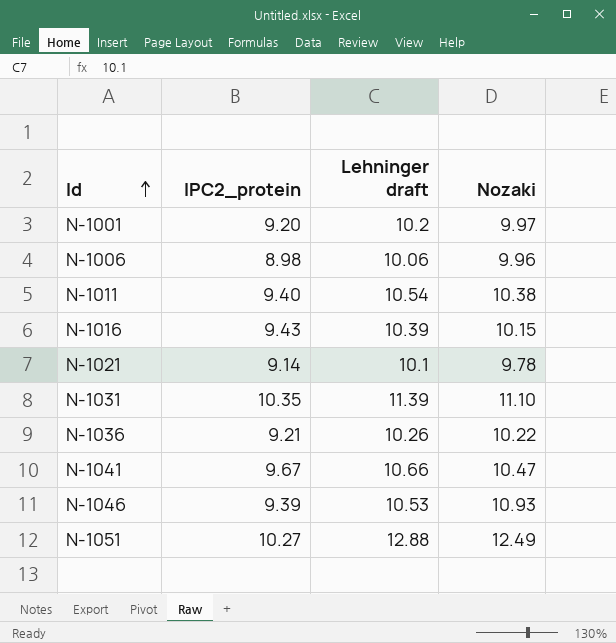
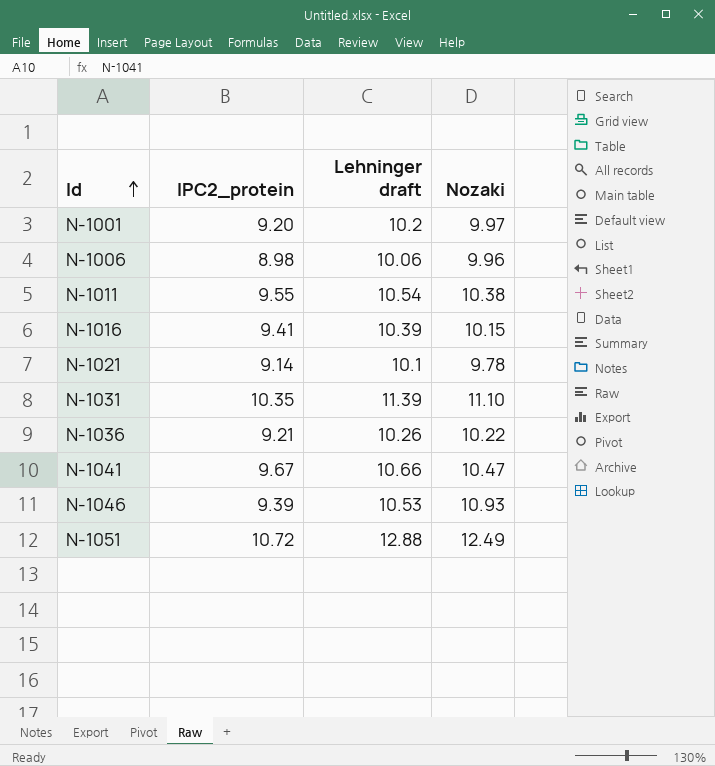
N-1011 | IPC2_protein: 9.40 -> 9.55
N-1016 | IPC2_protein: 9.43 -> 9.41
N-1051 | IPC2_protein: 10.27 -> 10.72

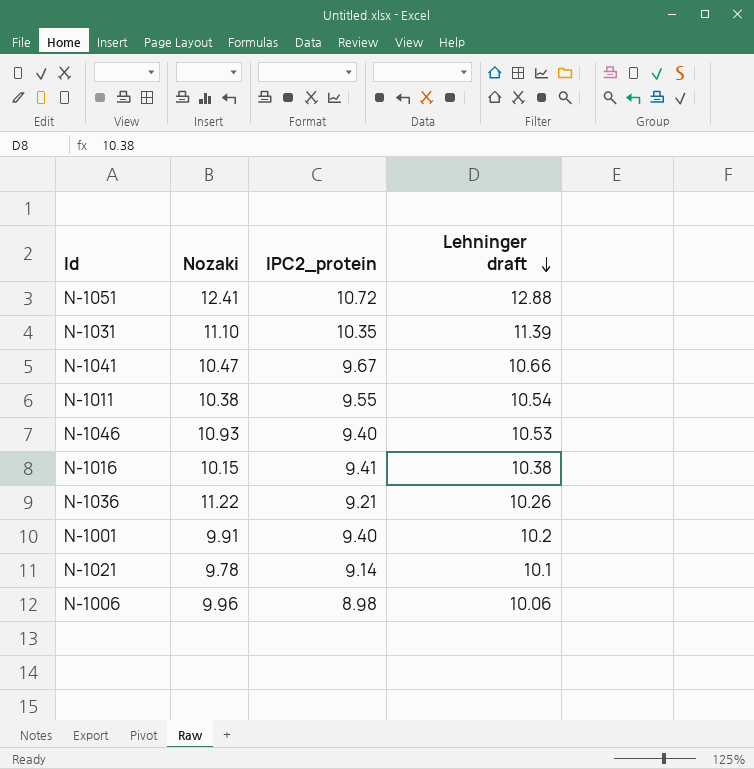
row order: Id ascending -> Lehninger draft descending
column Nozaki | position: 4 -> 2
N-1051 | Nozaki: 12.49 -> 12.41
N-1046 | IPC2_protein: 9.39 -> 9.40
N-1016 | Lehninger draft: 10.39 -> 10.38
N-1036 | Nozaki: 10.22 -> 11.22
N-1001 | Nozaki: 9.97 -> 9.91
N-1001 | IPC2_protein: 9.20 -> 9.40

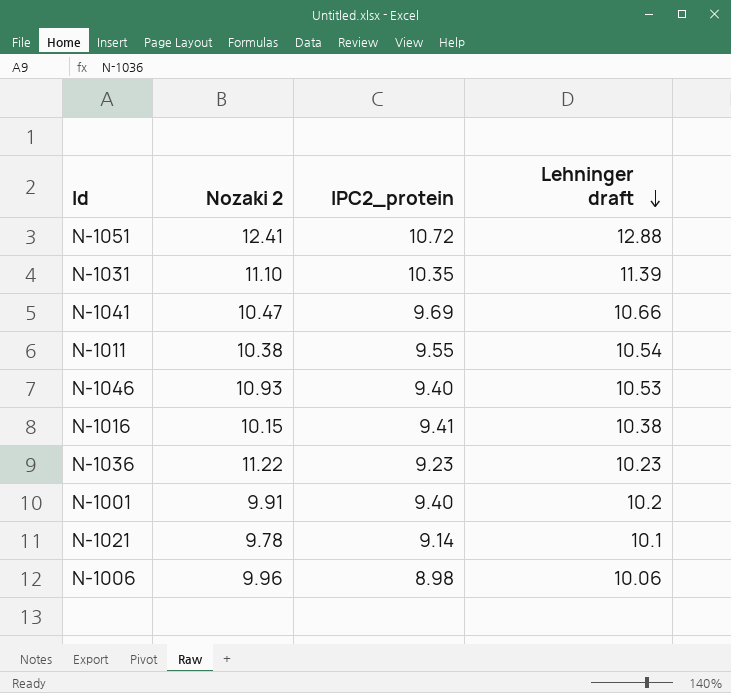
column name: Nozaki -> Nozaki 2
N-1041 | IPC2_protein: 9.67 -> 9.69
N-1036 | IPC2_protein: 9.21 -> 9.23
N-1036 | Lehninger draft: 10.26 -> 10.23

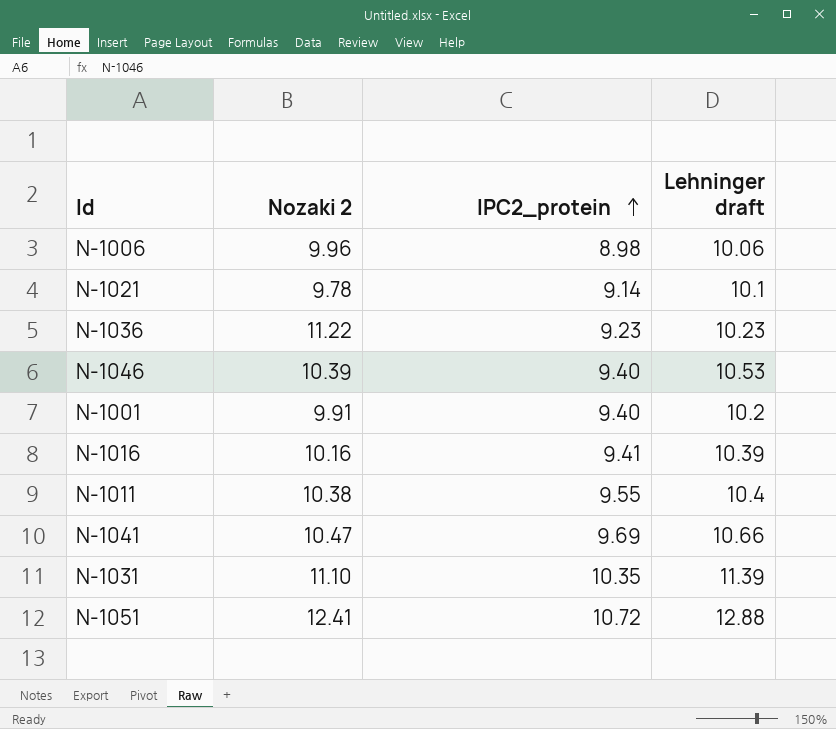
row order: Lehninger draft descending -> IPC2_protein ascending
N-1046 | Nozaki 2: 10.93 -> 10.39
N-1016 | Nozaki 2: 10.15 -> 10.16
N-1016 | Lehninger draft: 10.38 -> 10.39
N-1011 | Lehninger draft: 10.54 -> 10.4

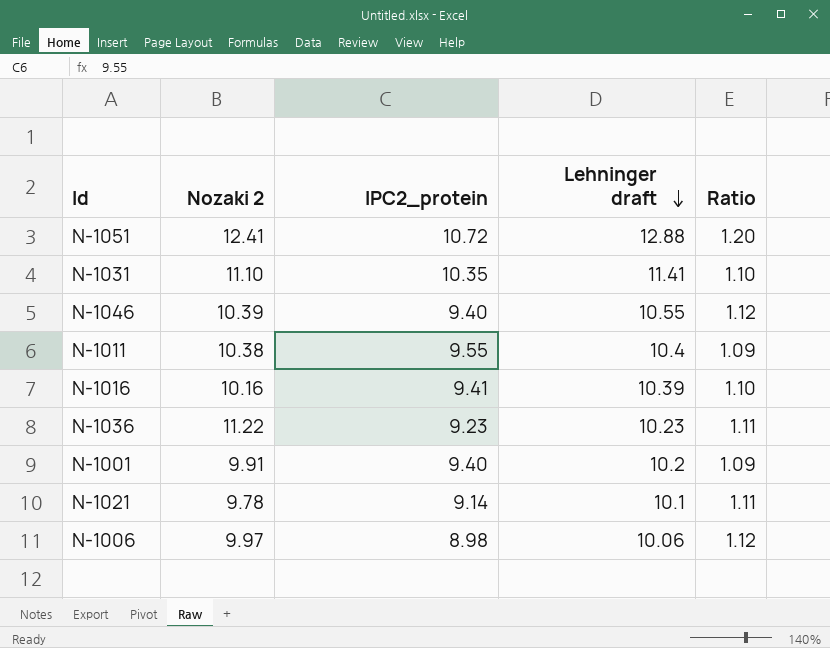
row order: IPC2_protein ascending -> Lehninger draft descending
column Ratio | formula: none -> [Lehninger draft] / [IPC2_protein]
row N-1041: 10.47 | 9.69 | 10.66 -> none
N-1031 | Lehninger draft: 11.39 -> 11.41
N-1046 | Lehninger draft: 10.53 -> 10.55
N-1006 | Nozaki 2: 9.96 -> 9.97

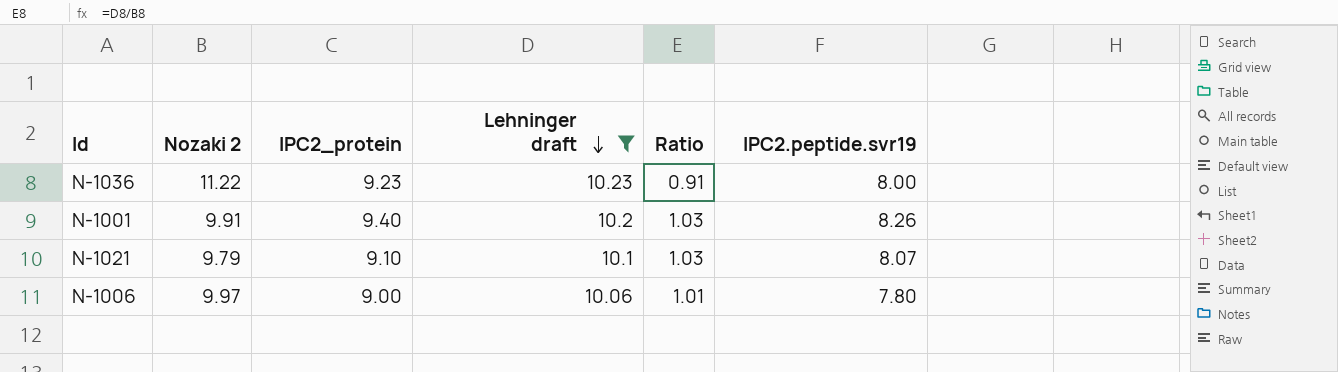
filter: none -> Lehninger draft <= 10.23
column Ratio | formula: [Lehninger draft] / [IPC2_protein] -> [Lehninger draft] / [Nozaki 2]
column IPC2.peptide.svr19 | position: none -> 6
N-1021 | Nozaki 2: 9.78 -> 9.79
N-1021 | IPC2_protein: 9.14 -> 9.10
N-1006 | IPC2_protein: 8.98 -> 9.00

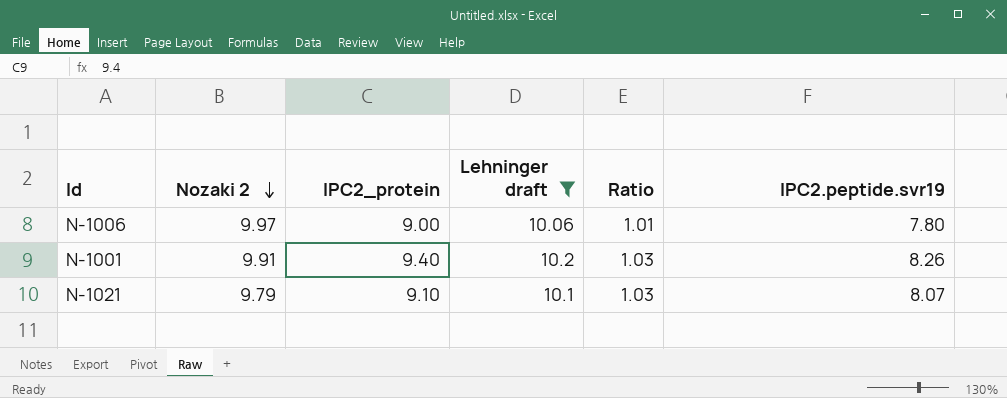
row order: Lehninger draft descending -> Nozaki 2 descending
row N-1036: 11.22 | 9.23 | 10.23 | 0.91 | 8.00 -> none

